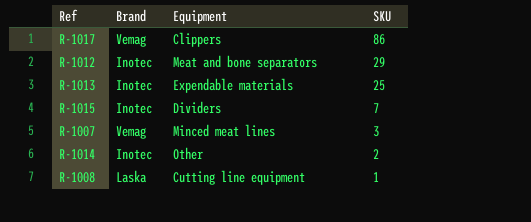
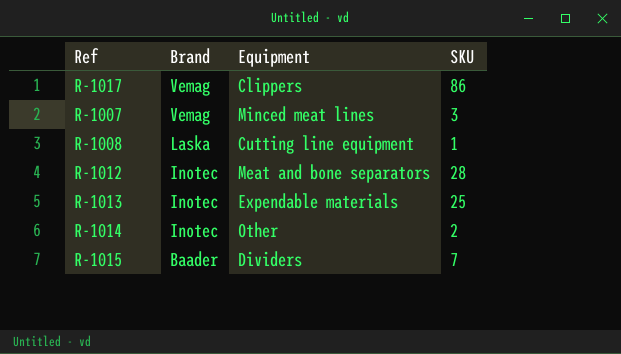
row order: SKU descending -> Brand descending
R-1012 | SKU: 29 -> 28
R-1015 | Brand: Inotec -> Baader

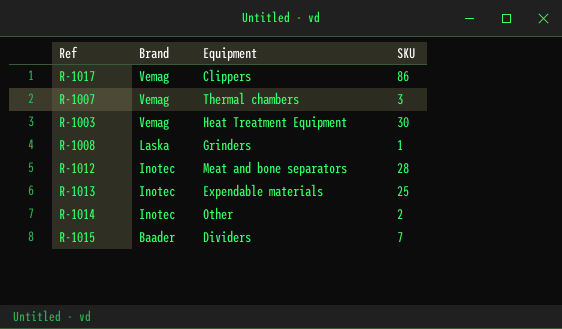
R-1007 | Equipment: Minced meat lines -> Thermal chambers
row R-1003: none -> Vemag | Heat Treatment Equipment | 30
R-1008 | Equipment: Cutting line equipment -> Grinders

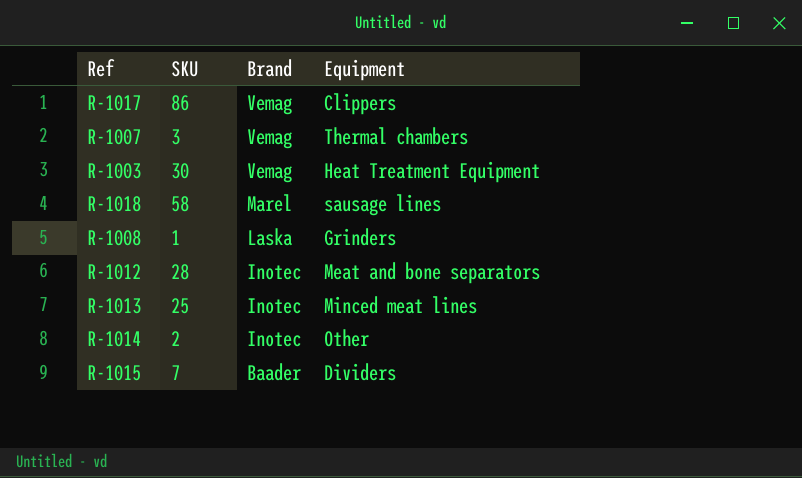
column SKU | position: 4 -> 2
row R-1018: none -> 58 | Marel | sausage lines
R-1013 | Equipment: Expendable materials -> Minced meat lines

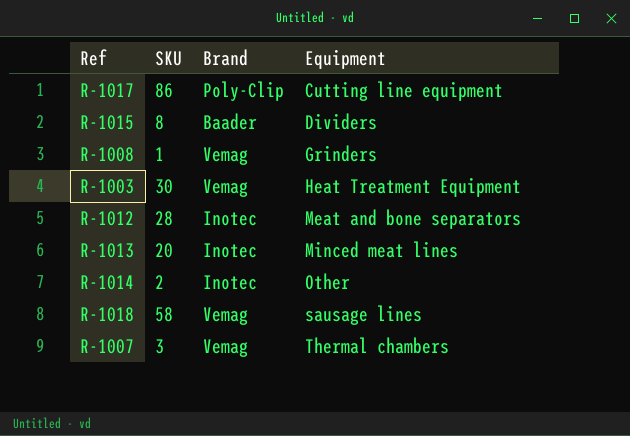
row order: Brand descending -> Equipment ascending
R-1017 | Brand: Vemag -> Poly-Clip
R-1017 | Equipment: Clippers -> Cutting line equipment
R-1015 | SKU: 7 -> 8
R-1008 | Brand: Laska -> Vemag
R-1013 | SKU: 25 -> 20
R-1018 | Brand: Marel -> Vemag

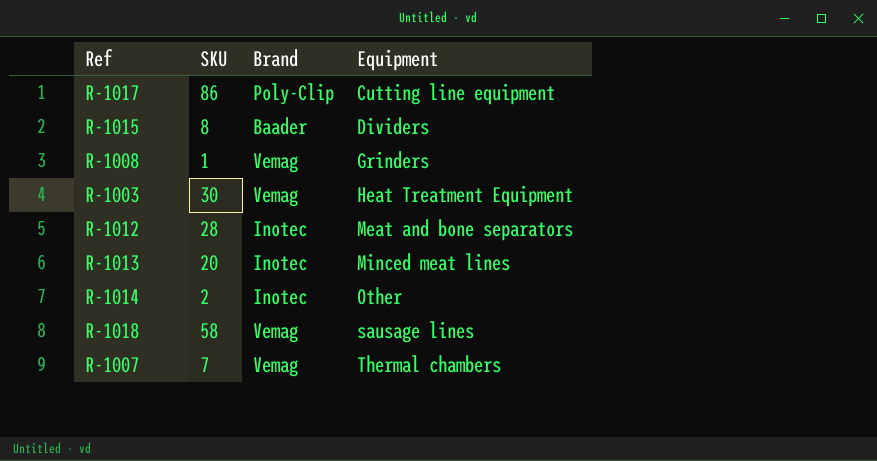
R-1007 | SKU: 3 -> 7

